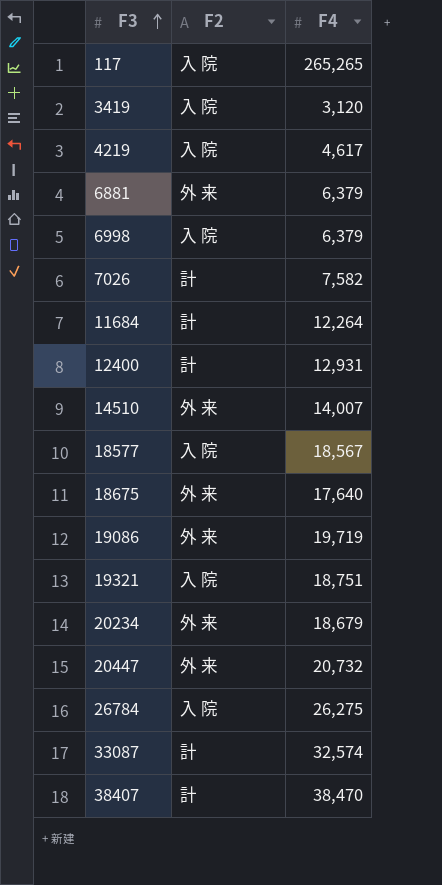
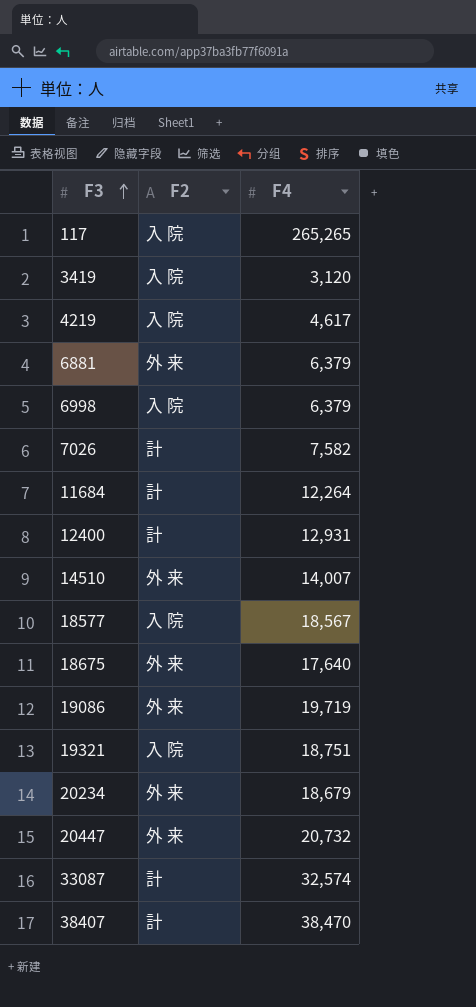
row 26784: 入 院 | 26,275 -> none

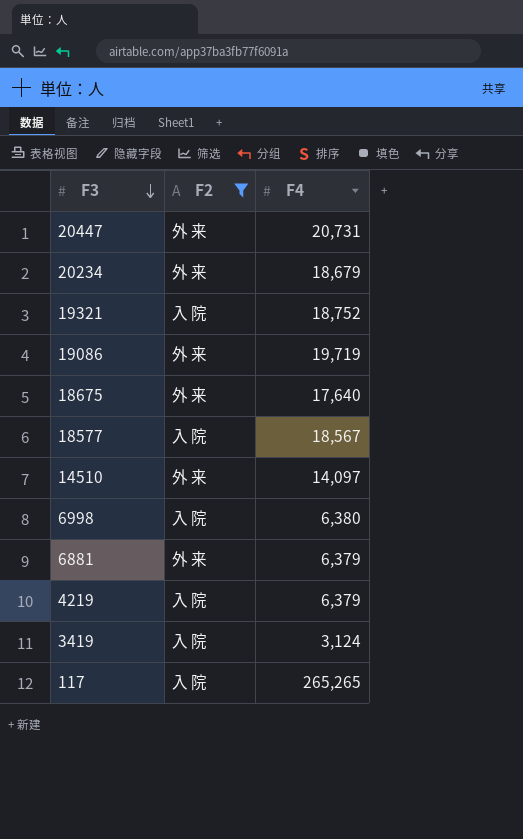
filter: none -> F2 != 計
row order: F3 ascending -> F3 descending
20447 | F4: 20,732 -> 20,731
19321 | F4: 18,751 -> 18,752
14510 | F4: 14,007 -> 14,097
6998 | F4: 6,379 -> 6,380
4219 | F4: 4,617 -> 6,379
3419 | F4: 3,120 -> 3,124

